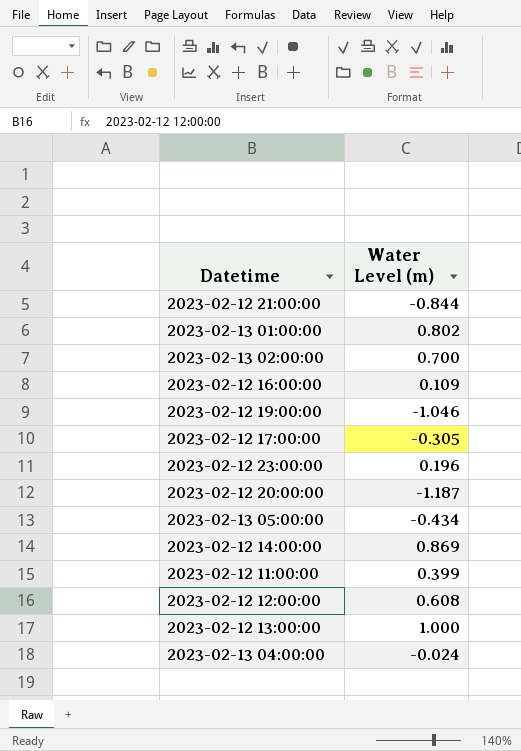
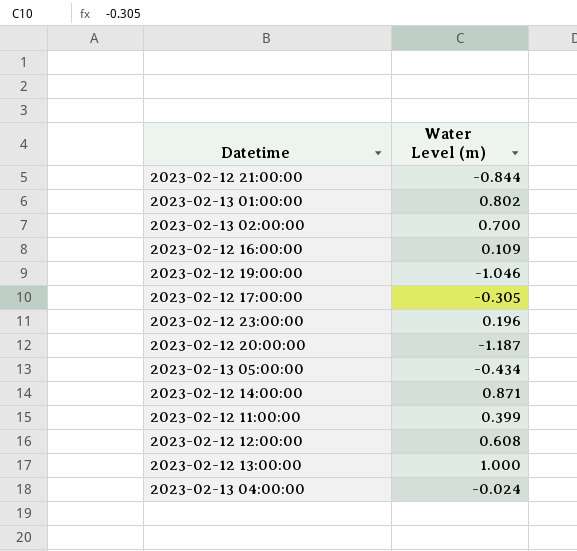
2023-02-12 14:00:00 | Water Level (m): 0.869 -> 0.871

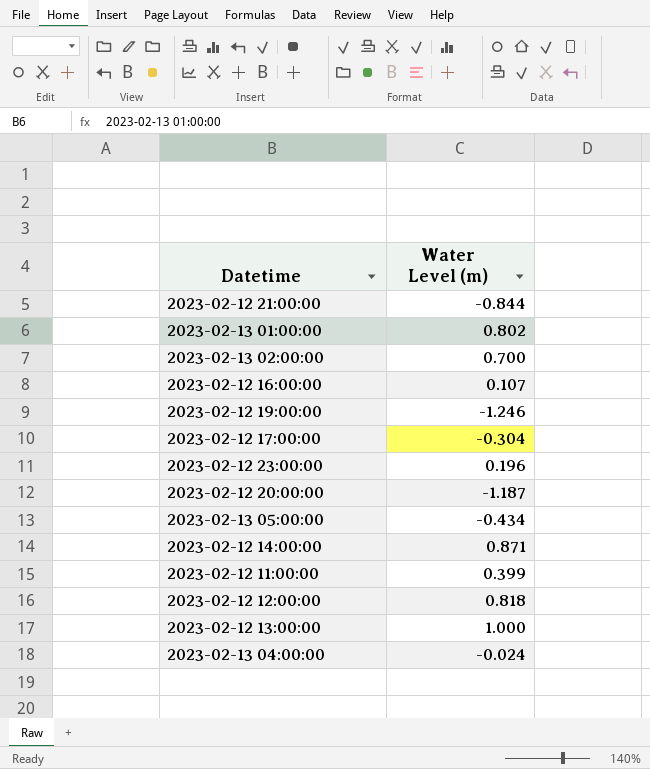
2023-02-12 16:00:00 | Water Level (m): 0.109 -> 0.107
2023-02-12 19:00:00 | Water Level (m): -1.046 -> -1.246
2023-02-12 17:00:00 | Water Level (m): -0.305 -> -0.304
2023-02-12 12:00:00 | Water Level (m): 0.608 -> 0.818

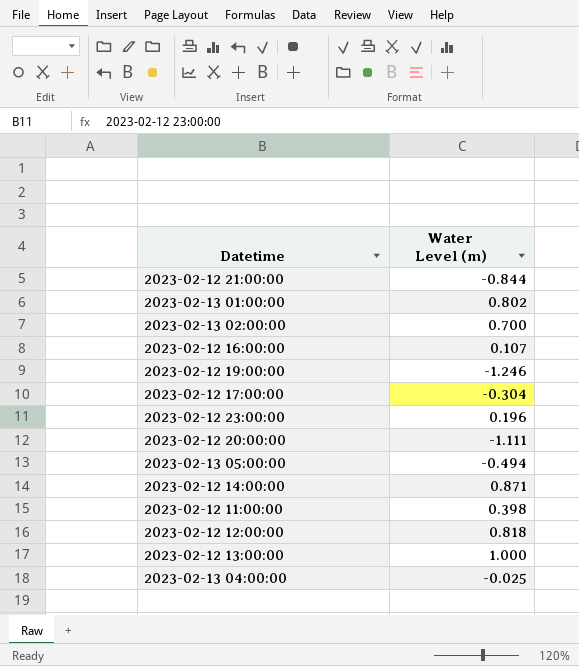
2023-02-12 20:00:00 | Water Level (m): -1.187 -> -1.111
2023-02-13 05:00:00 | Water Level (m): -0.434 -> -0.494
2023-02-12 11:00:00 | Water Level (m): 0.399 -> 0.398
2023-02-13 04:00:00 | Water Level (m): -0.024 -> -0.025

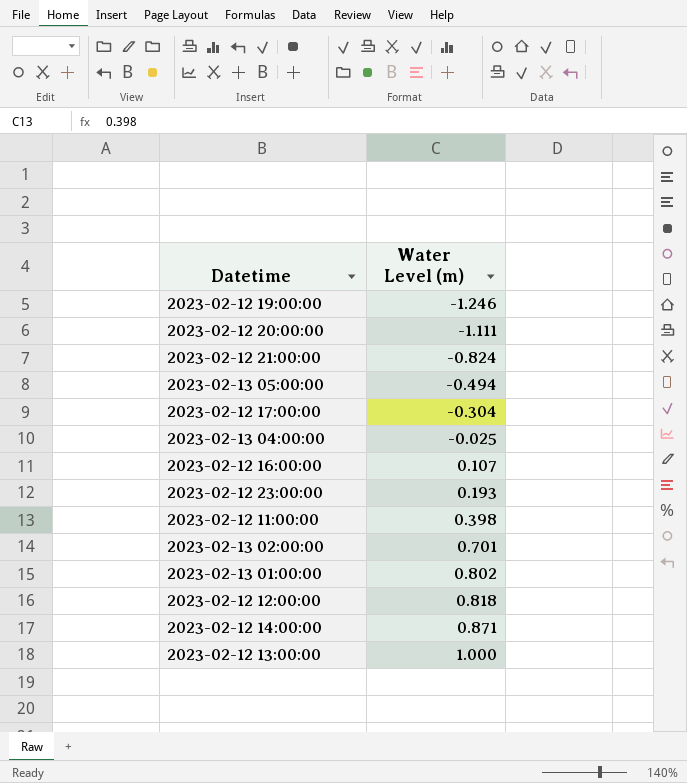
row order: none -> Water Level (m) ascending
2023-02-12 21:00:00 | Water Level (m): -0.844 -> -0.824
2023-02-12 23:00:00 | Water Level (m): 0.196 -> 0.193
2023-02-13 02:00:00 | Water Level (m): 0.700 -> 0.701

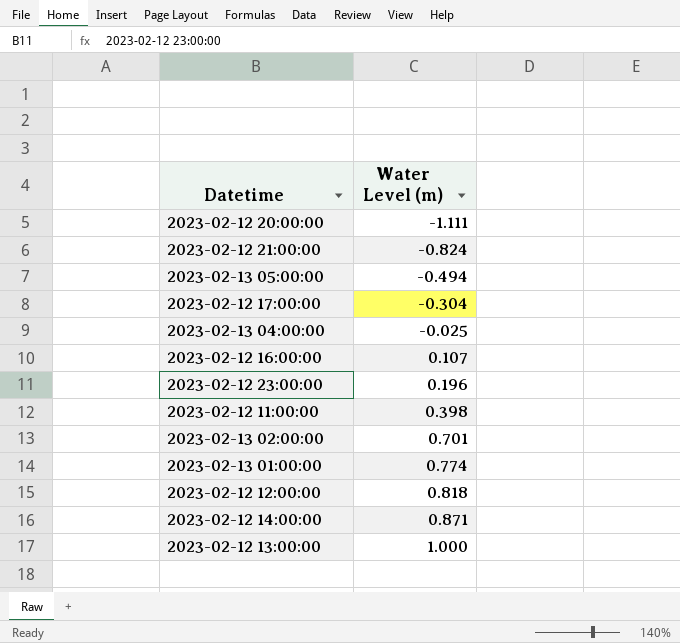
row 2023-02-12 19:00:00: -1.246 -> none
2023-02-12 23:00:00 | Water Level (m): 0.193 -> 0.196
2023-02-13 01:00:00 | Water Level (m): 0.802 -> 0.774

